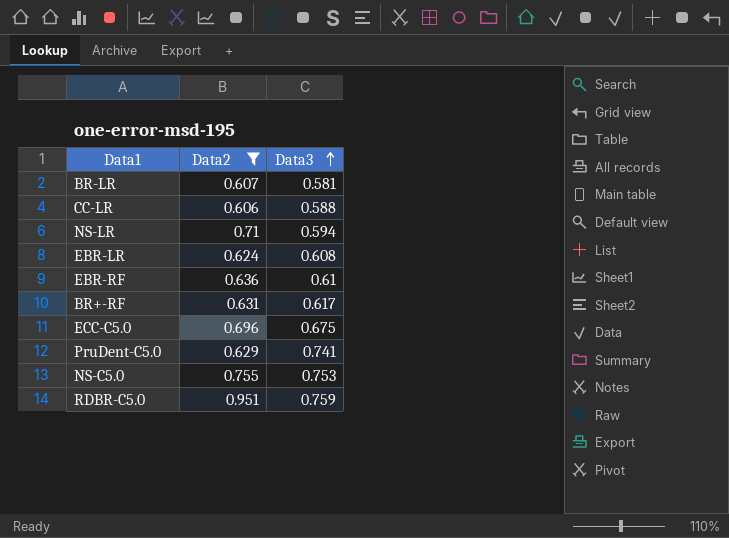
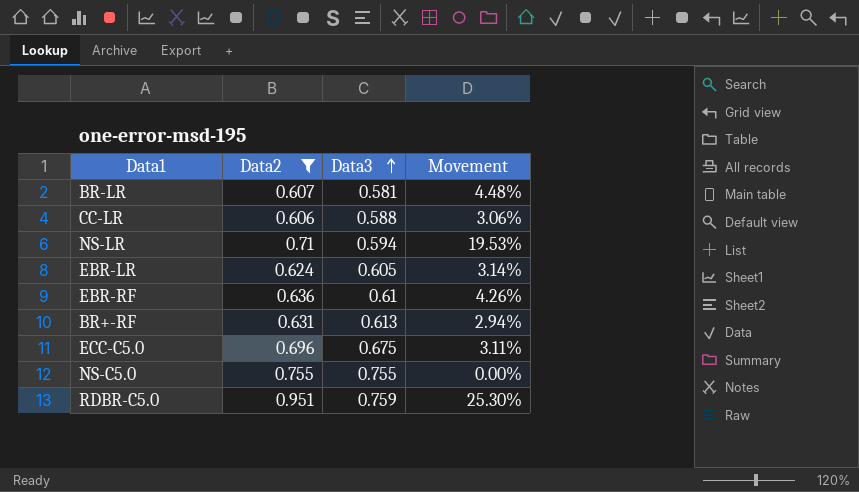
column Movement | formula: none -> ([Data2] - [Data3]) / [Data3]
row PruDent-C5.0: 0.629 | 0.741 -> none
EBR-LR | Data3: 0.608 -> 0.605
BR+-RF | Data3: 0.617 -> 0.613
NS-C5.0 | Data3: 0.753 -> 0.755

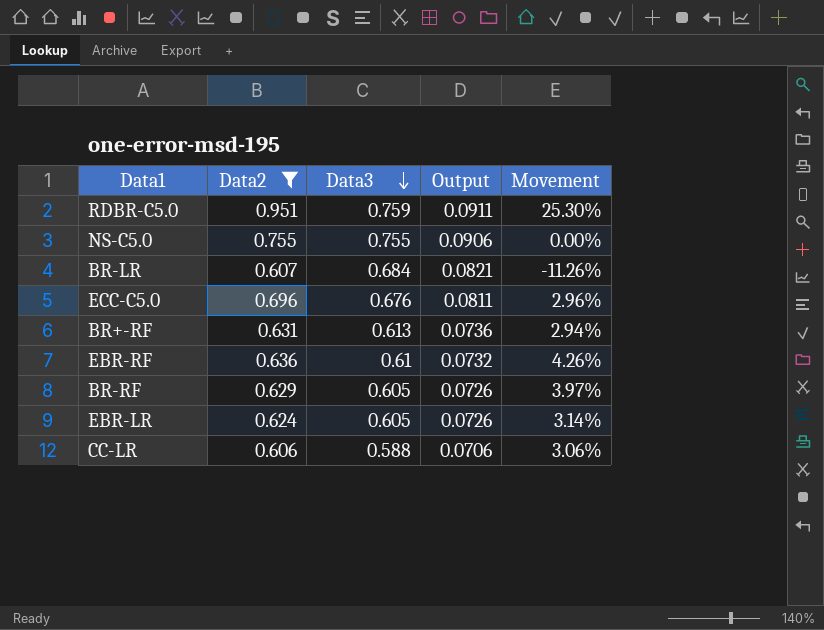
row order: Data3 ascending -> Data3 descending
column Output | formula: none -> [Data3] * 0.12
row NS-LR: 0.71 | 0.594 | 19.53% -> none
BR-LR | Data3: 0.581 -> 0.684
BR-LR | Movement: 4.48% -> -11.26%
ECC-C5.0 | Data3: 0.675 -> 0.676
ECC-C5.0 | Movement: 3.11% -> 2.96%
row BR-RF: none -> 0.629 | 0.605 | 0.0726 | 3.97%

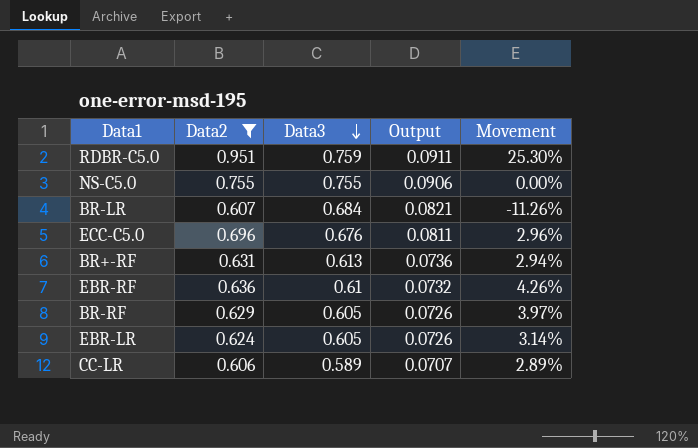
CC-LR | Data3: 0.588 -> 0.589
CC-LR | Output: 0.0706 -> 0.0707
CC-LR | Movement: 3.06% -> 2.89%

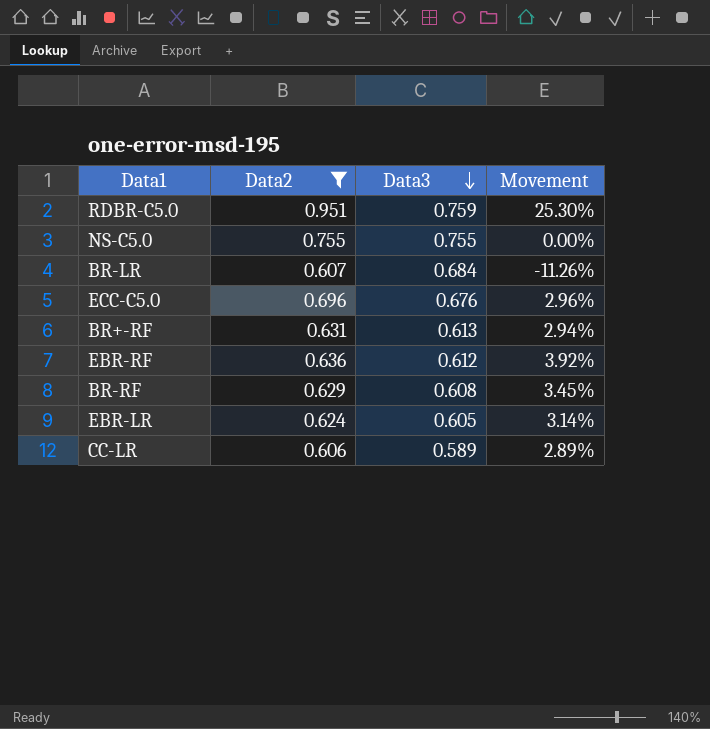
column Output | formula: [Data3] * 0.12 -> none
EBR-RF | Data3: 0.61 -> 0.612
EBR-RF | Movement: 4.26% -> 3.92%
BR-RF | Data3: 0.605 -> 0.608
BR-RF | Movement: 3.97% -> 3.45%

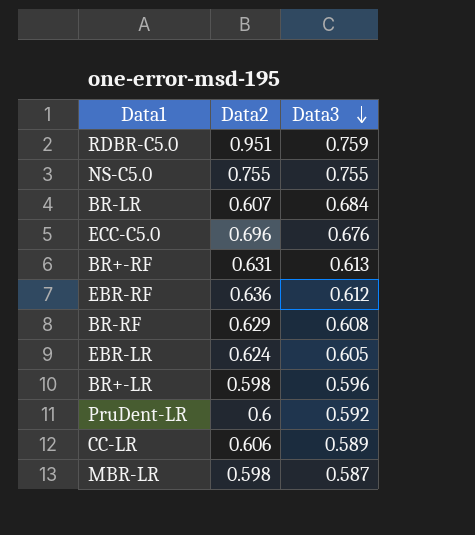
filter: Data2 >= 0.606 -> none
column Movement | formula: ([Data2] - [Data3]) / [Data3] -> none

